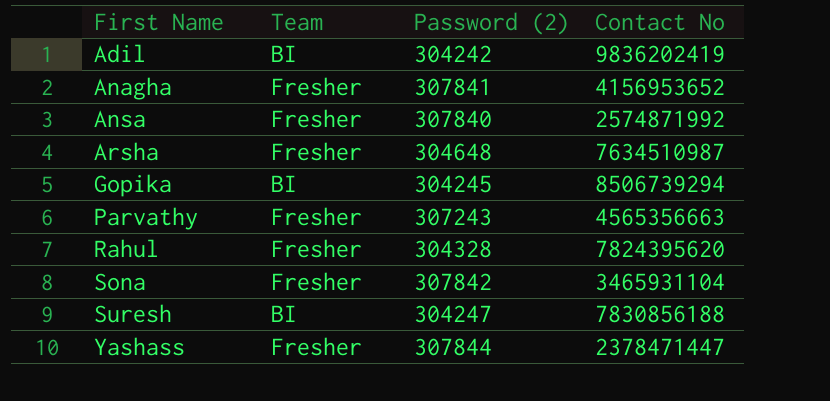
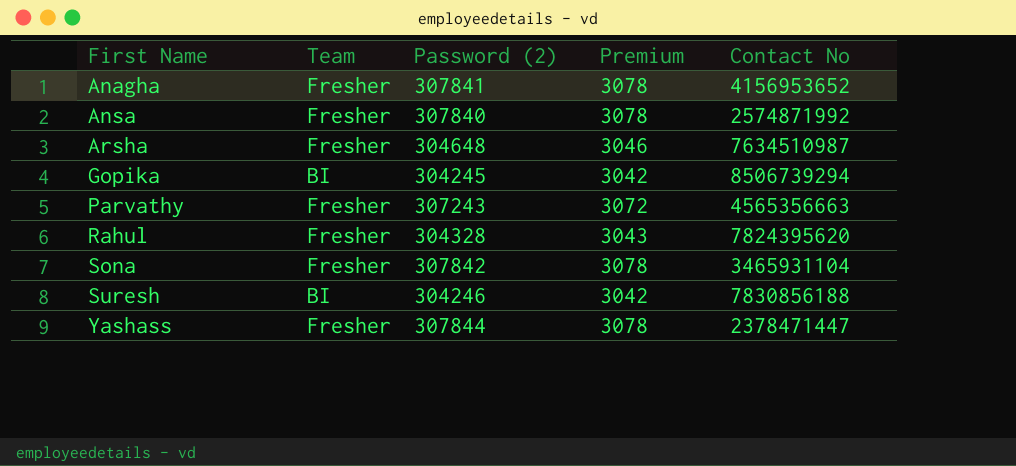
column Premium | formula: none -> [Password (2)] * 0.01
row Adil: BI | 304242 | 9836202419 -> none
Suresh | Password (2): 304247 -> 304246

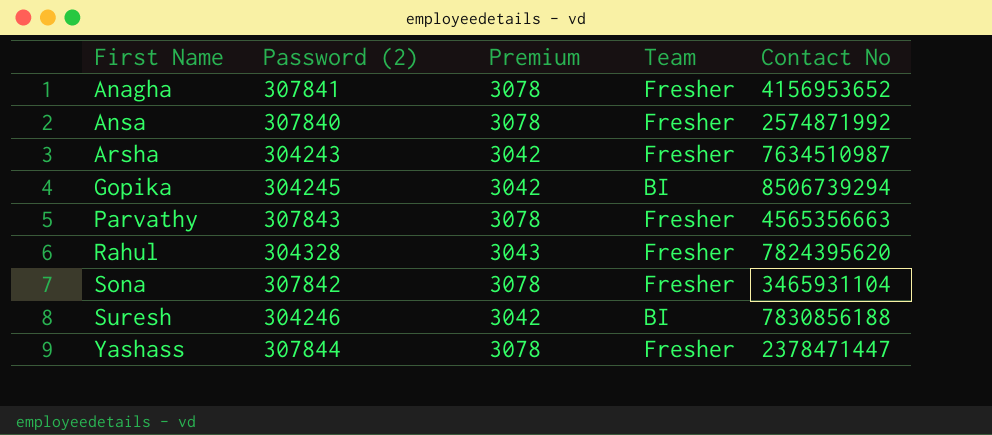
column Team | position: 2 -> 4
Arsha | Password (2): 304648 -> 304243
Arsha | Premium: 3046 -> 3042
Parvathy | Password (2): 307243 -> 307843
Parvathy | Premium: 3072 -> 3078

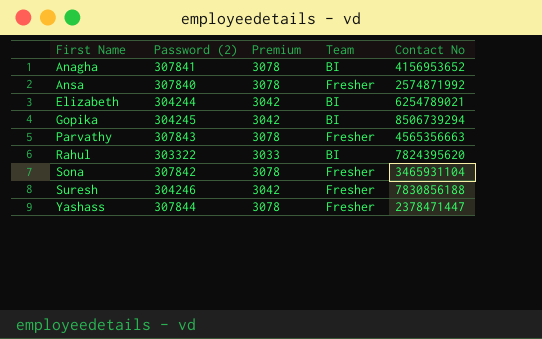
row Arsha: 304243 | 3042 | Fresher | 7634510987 -> none
Anagha | Team: Fresher -> BI
row Elizabeth: none -> 304244 | 3042 | BI | 6254789021
Rahul | Password (2): 304328 -> 303322
Rahul | Premium: 3043 -> 3033
Rahul | Team: Fresher -> BI
Suresh | Team: BI -> Fresher

